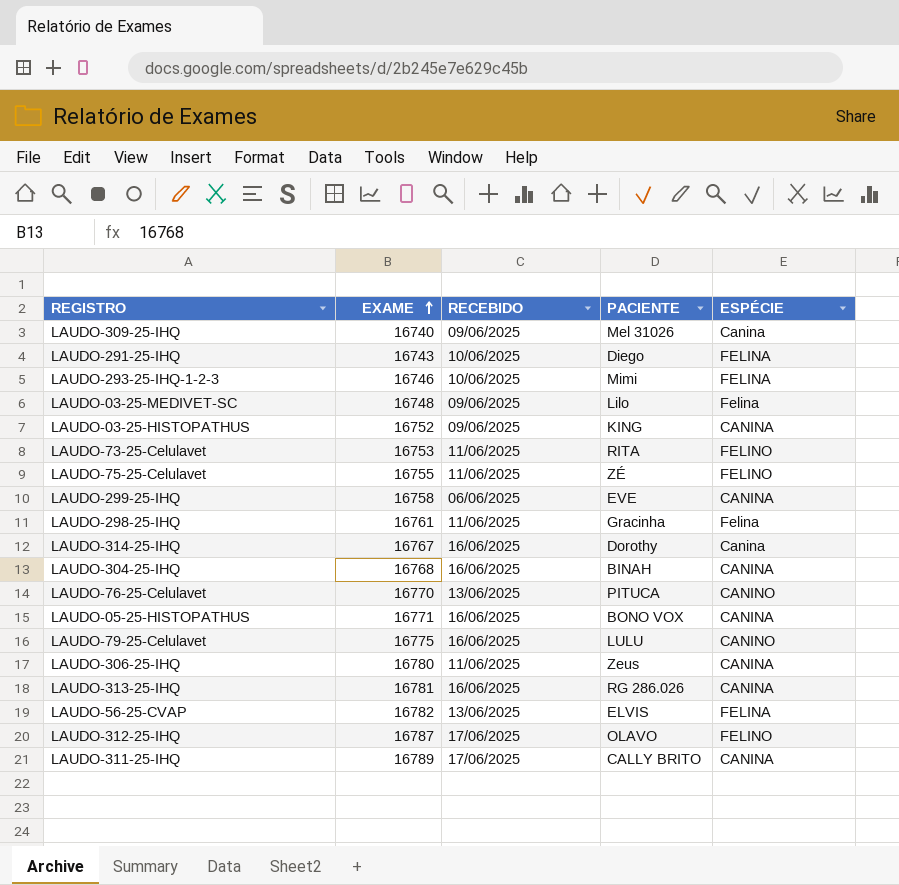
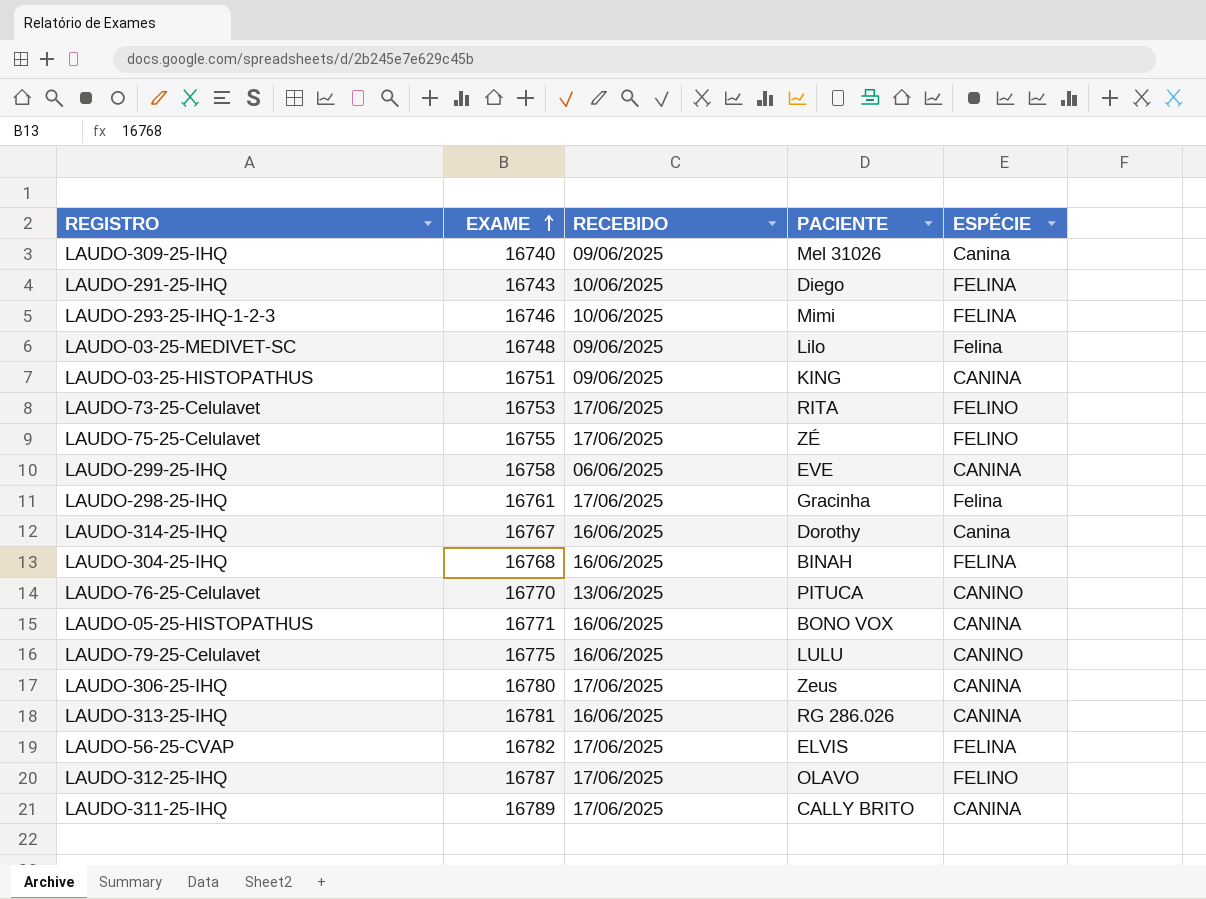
LAUDO-03-25-HISTOPATHUS | EXAME: 16752 -> 16751
LAUDO-73-25-Celulavet | RECEBIDO: 11/06/2025 -> 17/06/2025
LAUDO-75-25-Celulavet | RECEBIDO: 11/06/2025 -> 17/06/2025
LAUDO-298-25-IHQ | RECEBIDO: 11/06/2025 -> 17/06/2025
LAUDO-304-25-IHQ | ESPÉCIE: CANINA -> FELINA
LAUDO-306-25-IHQ | RECEBIDO: 11/06/2025 -> 17/06/2025
LAUDO-56-25-CVAP | RECEBIDO: 13/06/2025 -> 17/06/2025

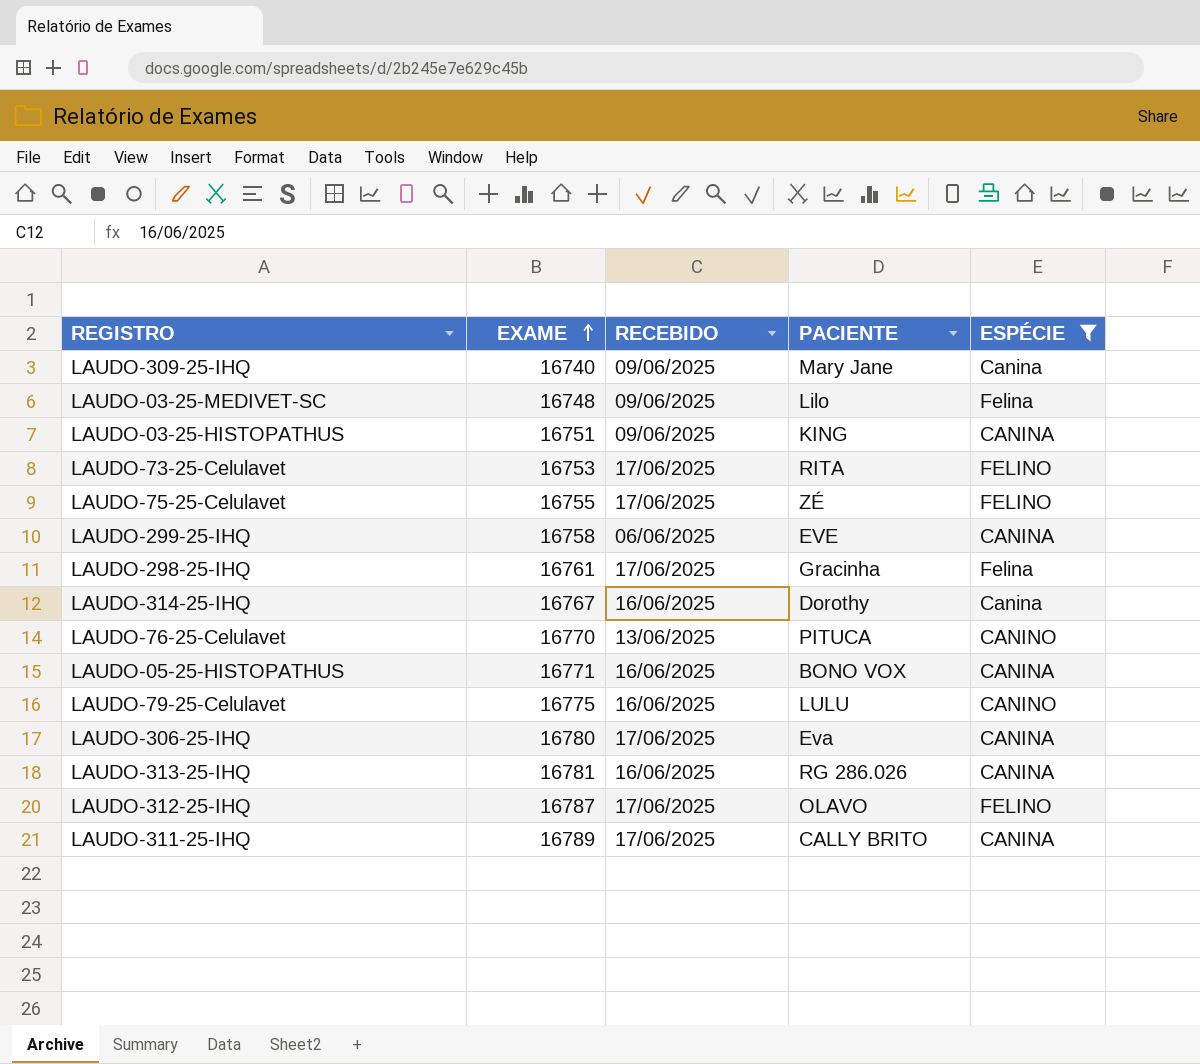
filter: none -> ESPÉCIE != FELINA
LAUDO-309-25-IHQ | PACIENTE: Mel 31026 -> Mary Jane
LAUDO-306-25-IHQ | PACIENTE: Zeus -> Eva

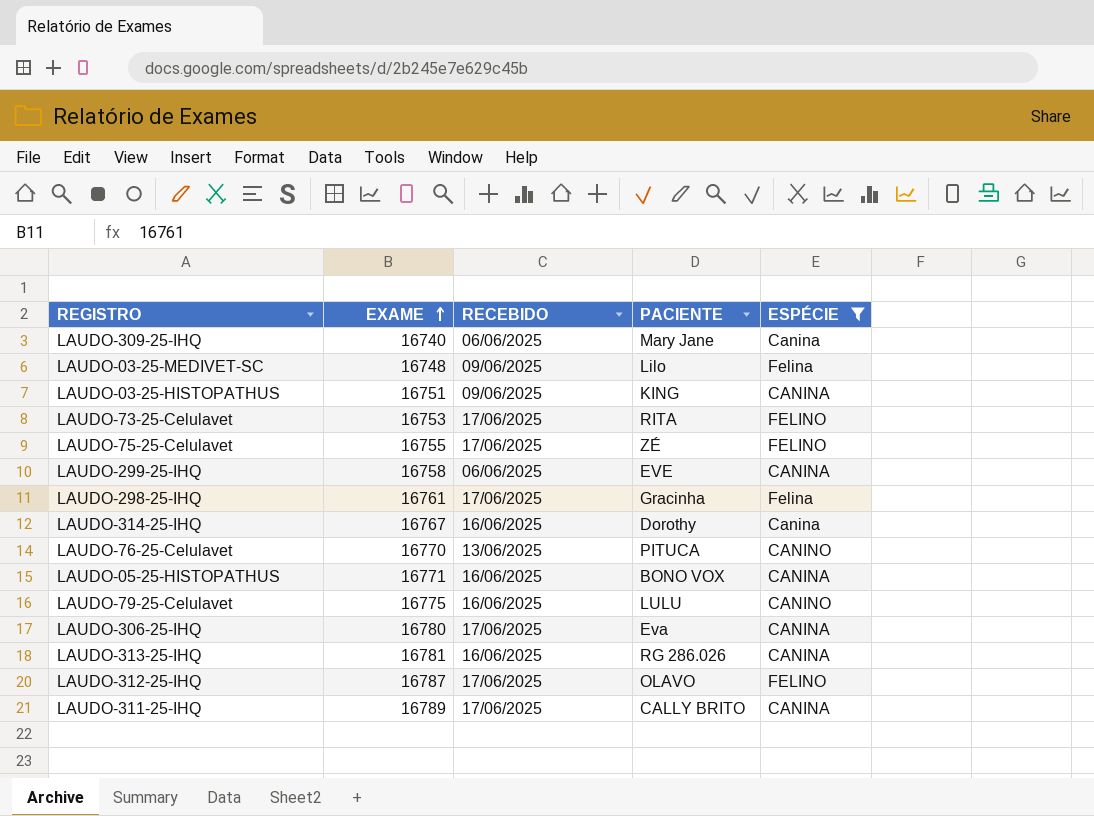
LAUDO-309-25-IHQ | RECEBIDO: 09/06/2025 -> 06/06/2025

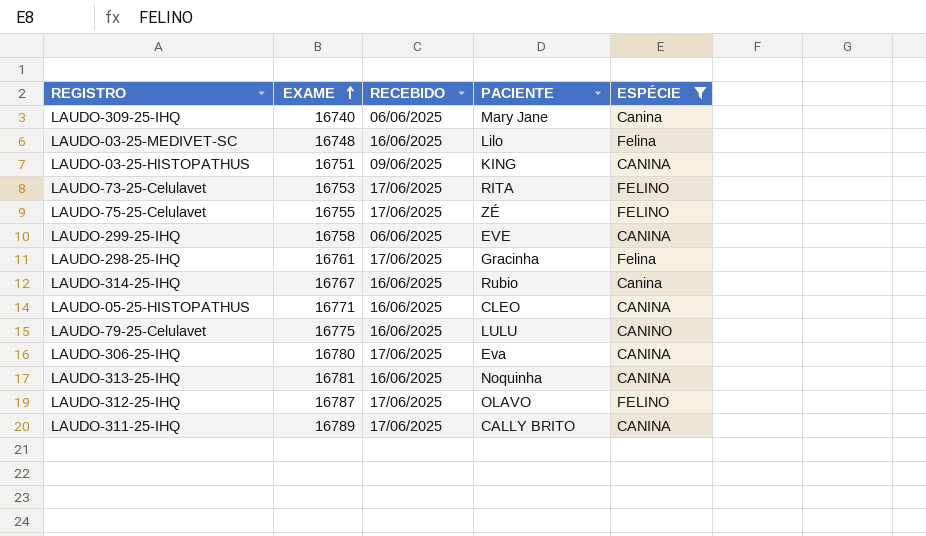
row LAUDO-76-25-Celulavet: 16770 | 13/06/2025 | PITUCA | CANINO -> none
LAUDO-03-25-MEDIVET-SC | RECEBIDO: 09/06/2025 -> 16/06/2025
LAUDO-314-25-IHQ | PACIENTE: Dorothy -> Rubio
LAUDO-05-25-HISTOPATHUS | PACIENTE: BONO VOX -> CLEO
LAUDO-313-25-IHQ | PACIENTE: RG 286.026 -> Noquinha

